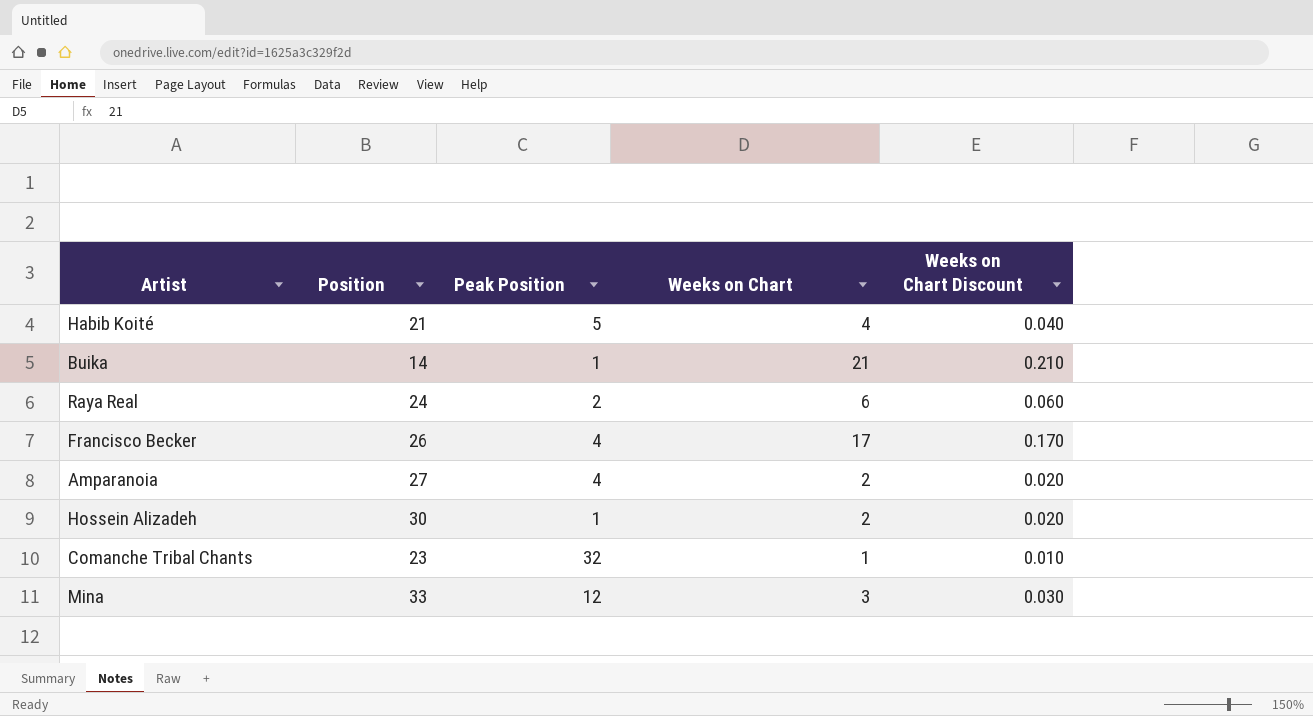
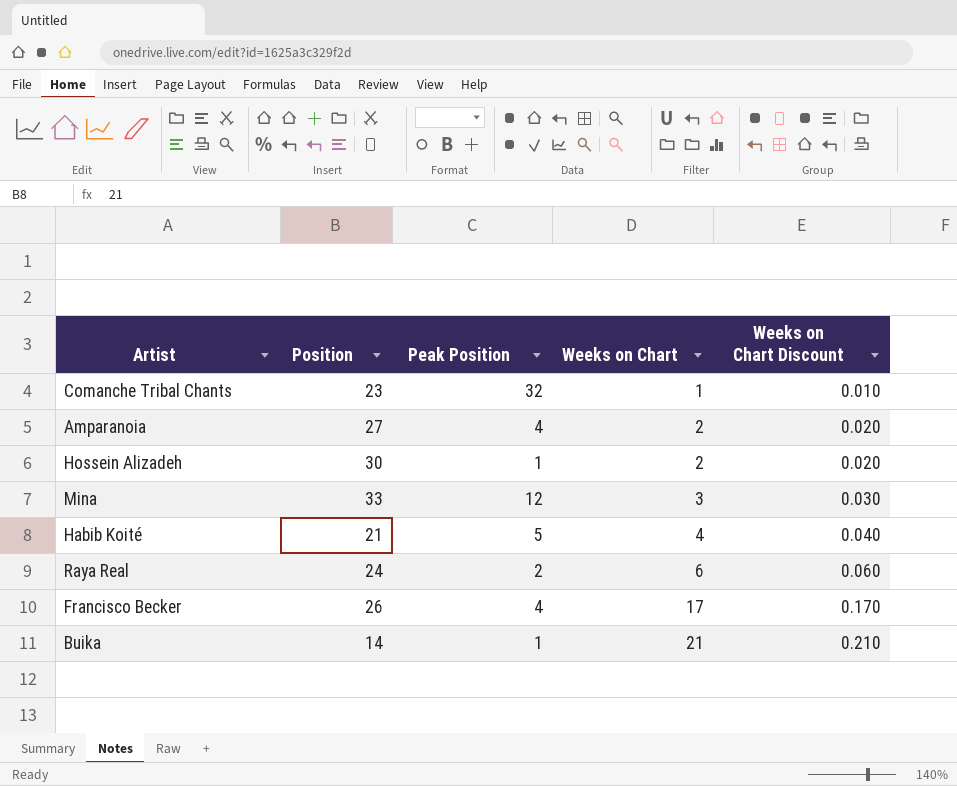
row order: none -> Weeks on Chart ascending

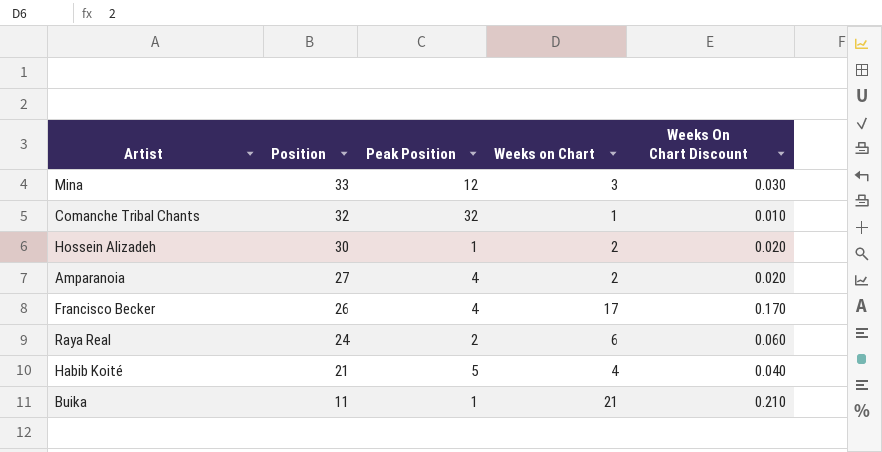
row order: Weeks on Chart ascending -> Position descending
column name: Weeks on Chart Discount -> Weeks On Chart Discount
Comanche Tribal Chants | Position: 23 -> 32
Buika | Position: 14 -> 11

